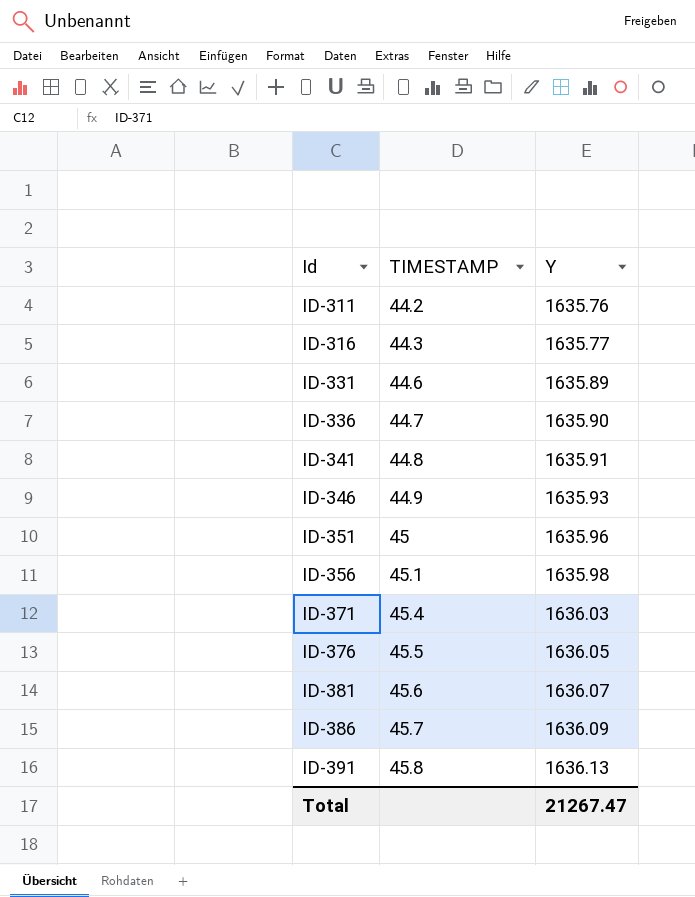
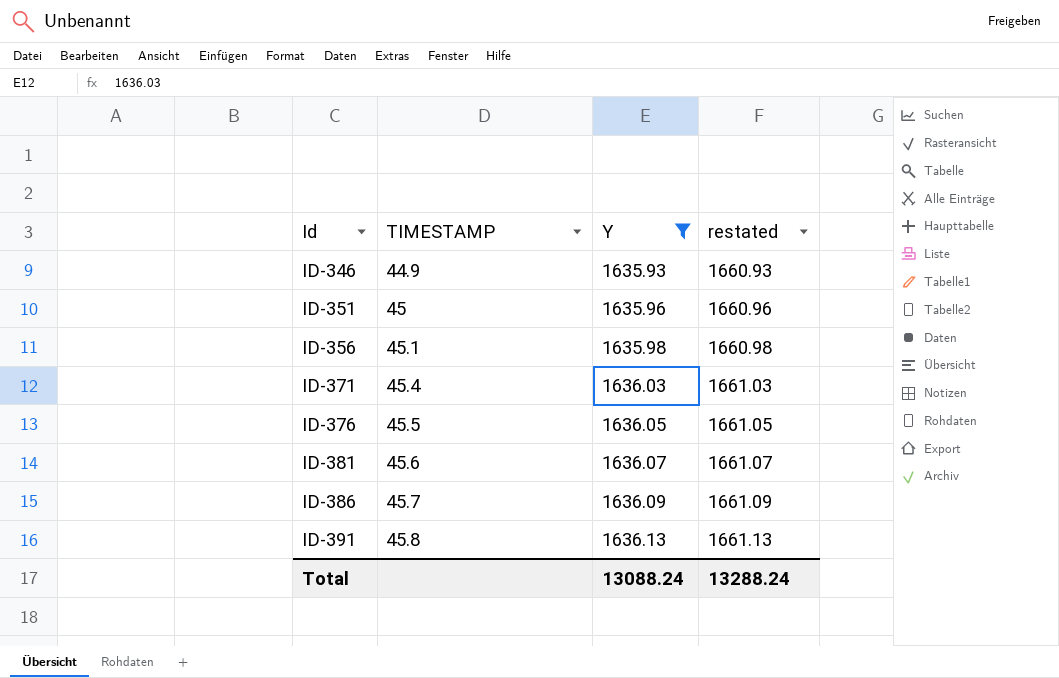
filter: none -> Y >= 1635.93
column restated | formula: none -> [Y] + 25
Total | Y: 21267.47 -> 13088.24

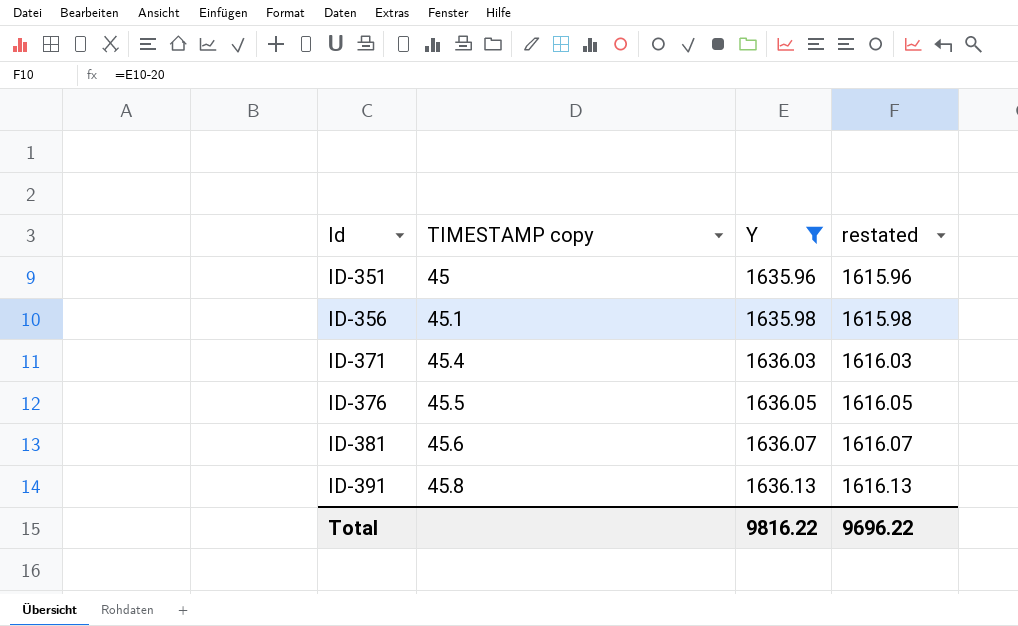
column name: TIMESTAMP -> TIMESTAMP copy
column restated | formula: [Y] + 25 -> [Y] - 20
row ID-346: 44.9 | 1635.93 | 1660.93 -> none
row ID-386: 45.7 | 1636.09 | 1661.09 -> none
Total | Y: 13088.24 -> 9816.22
Total | restated: 13288.24 -> 9696.22

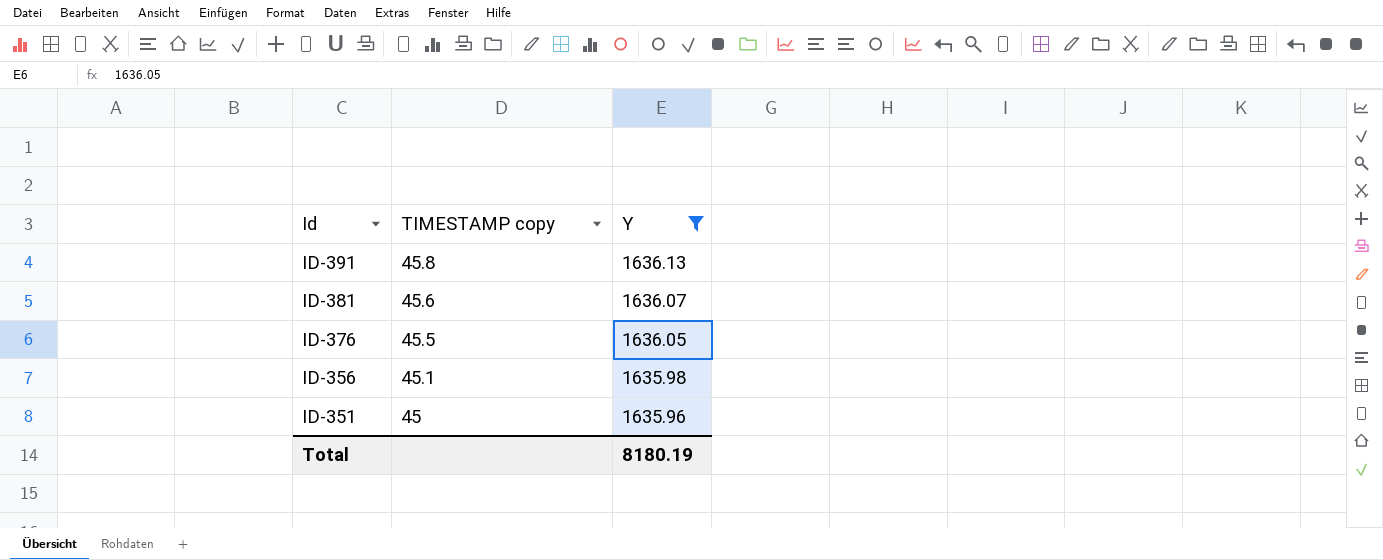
row order: Id ascending -> Id descending
column restated | formula: [Y] - 20 -> none
row ID-371: 45.4 | 1636.03 | 1616.03 -> none
Total | Y: 9816.22 -> 8180.19

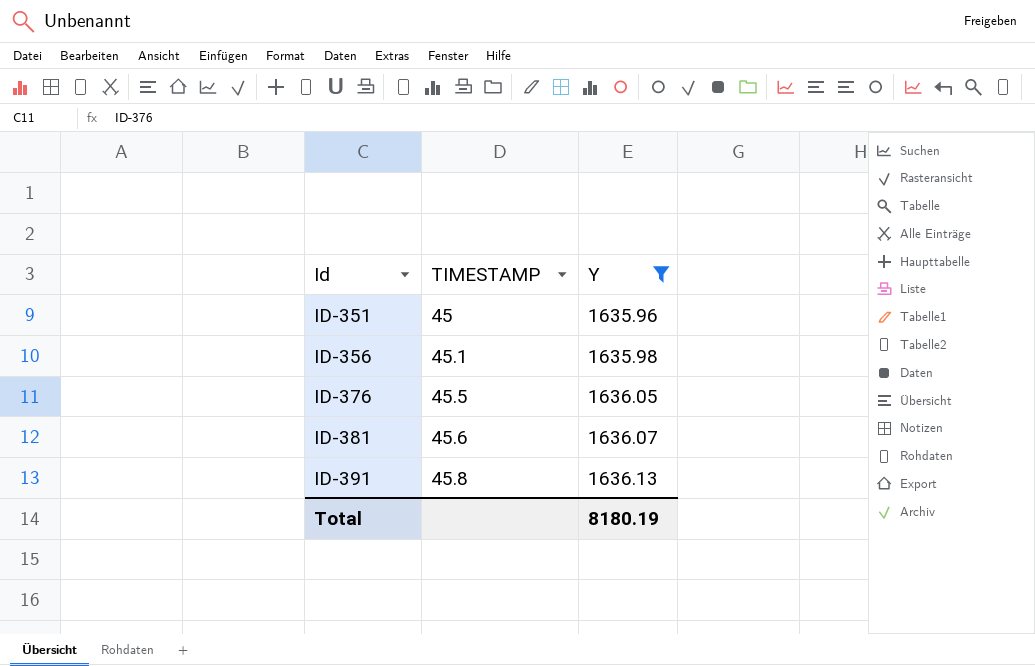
row order: Id descending -> Id ascending
column name: TIMESTAMP copy -> TIMESTAMP

